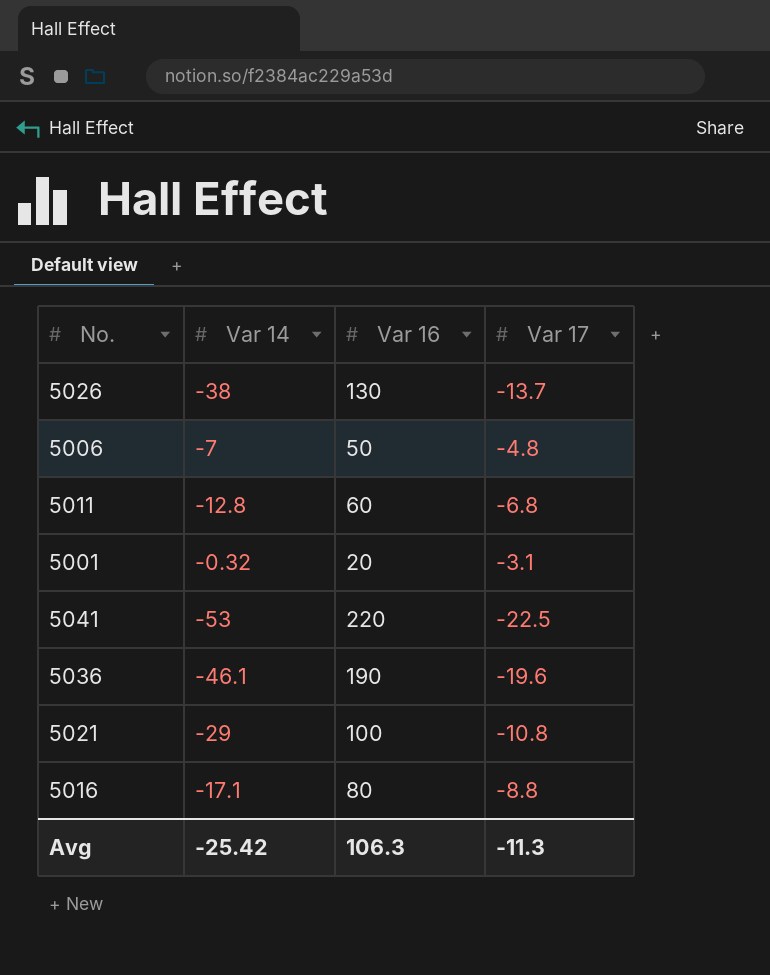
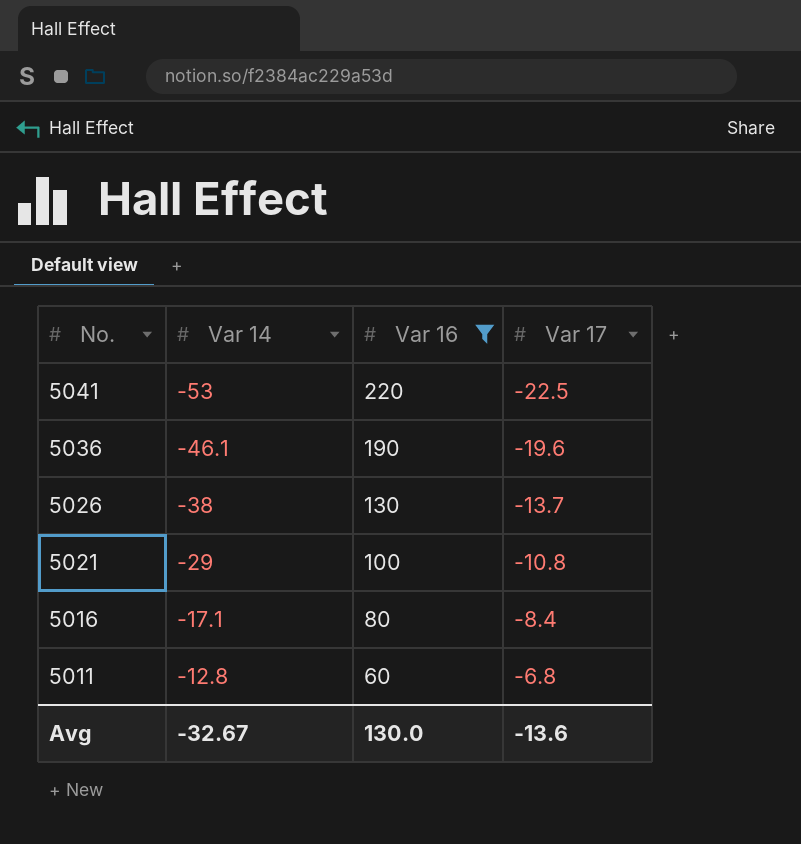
filter: none -> Var 16 >= 60
row order: none -> No. descending
5016 | Var 17: -8.8 -> -8.4
Avg | Var 14: -25.42 -> -32.67
Avg | Var 16: 106.3 -> 130.0
Avg | Var 17: -11.3 -> -13.6

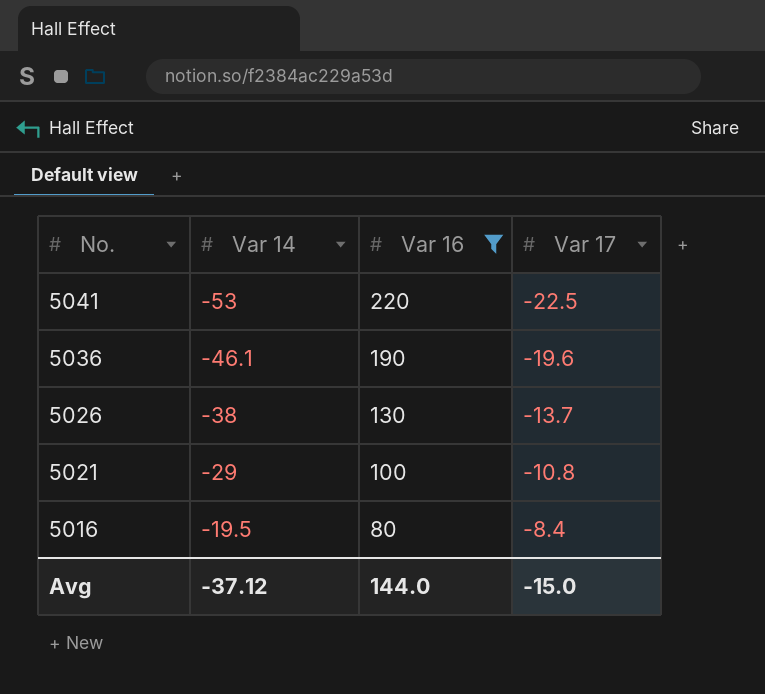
row 5011: -12.8 | 60 | -6.8 -> none
5016 | Var 14: -17.1 -> -19.5
Avg | Var 14: -32.67 -> -37.12
Avg | Var 16: 130.0 -> 144.0
Avg | Var 17: -13.6 -> -15.0

